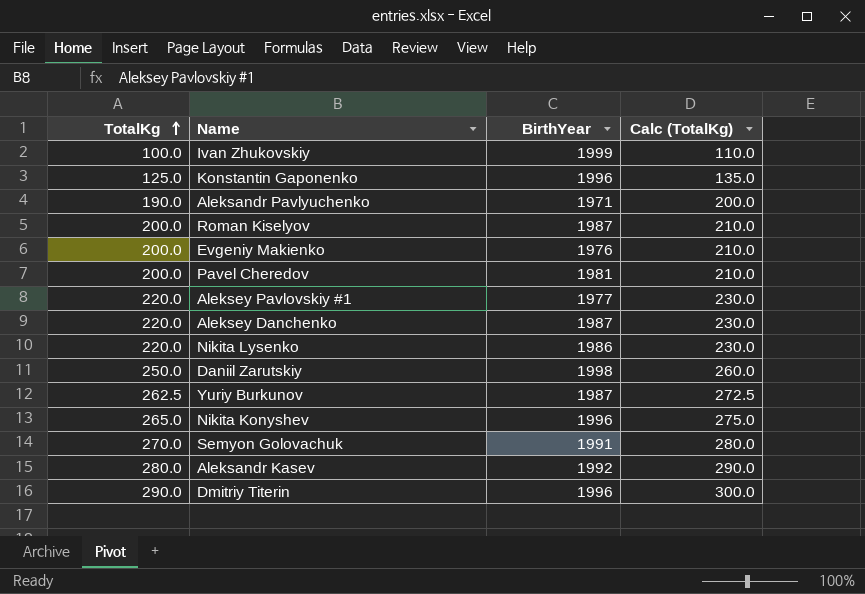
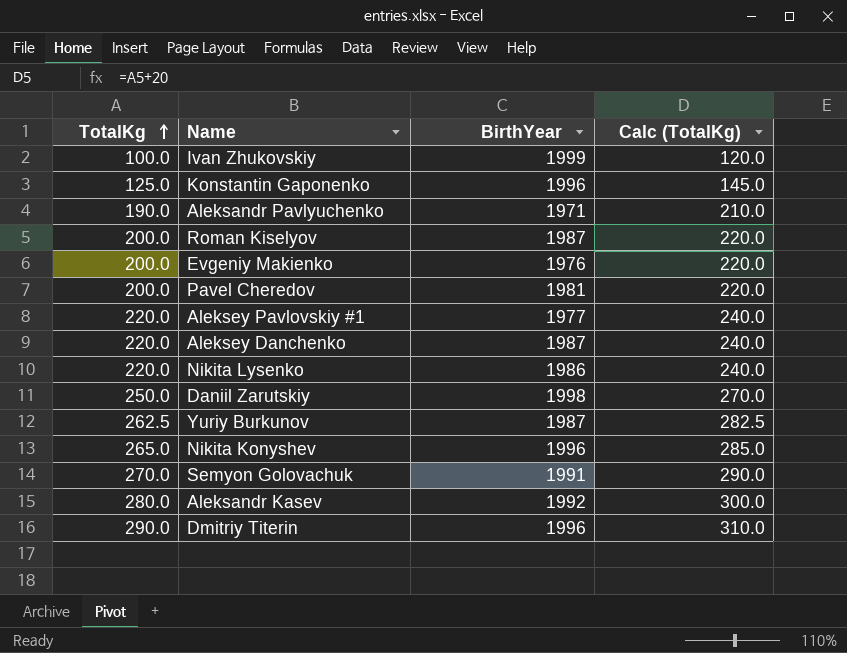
column Calc (TotalKg) | formula: [TotalKg] + 10 -> [TotalKg] + 20

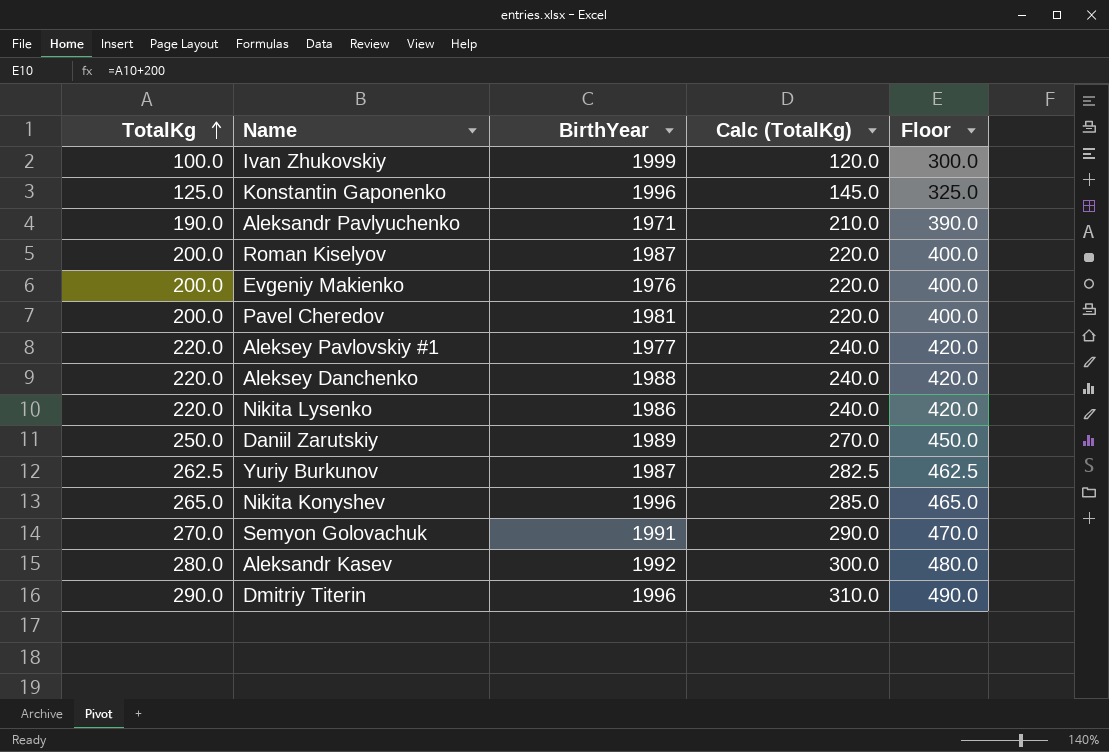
column Floor | formula: none -> [TotalKg] + 200
Aleksey Danchenko | BirthYear: 1987 -> 1988
Daniil Zarutskiy | BirthYear: 1998 -> 1989

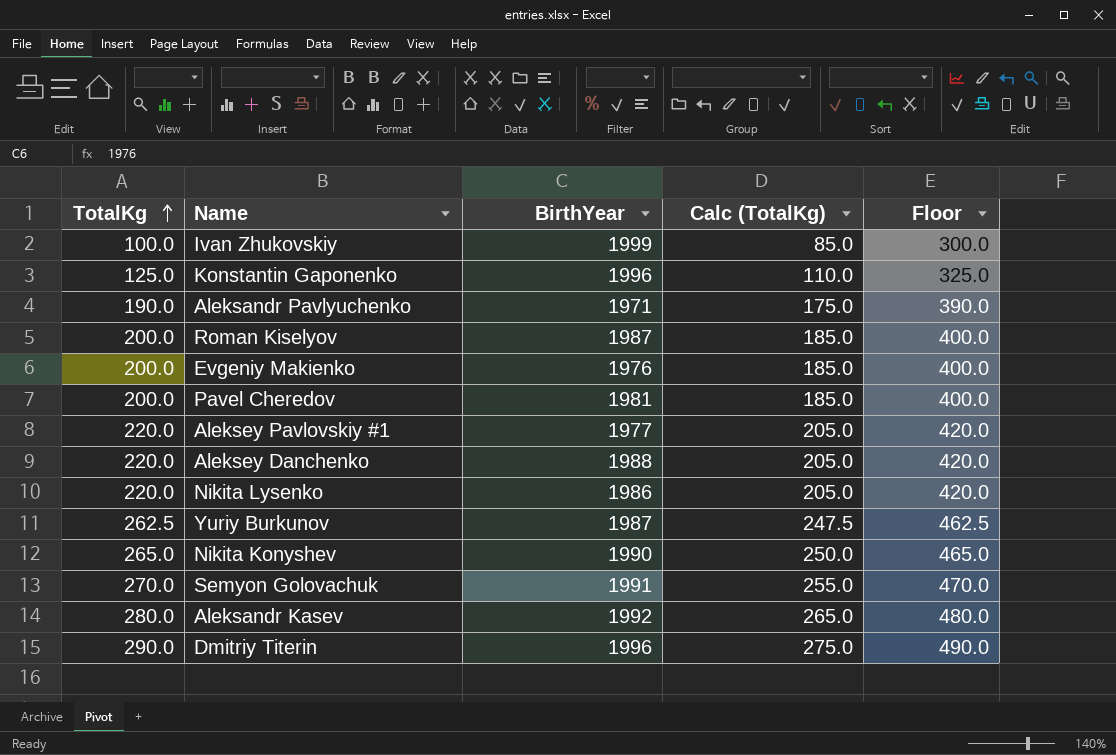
column Calc (TotalKg) | formula: [TotalKg] + 20 -> [TotalKg] - 15
row Daniil Zarutskiy: 250.0 | 1989 | 270.0 | 450.0 -> none
Nikita Konyshev | BirthYear: 1996 -> 1990

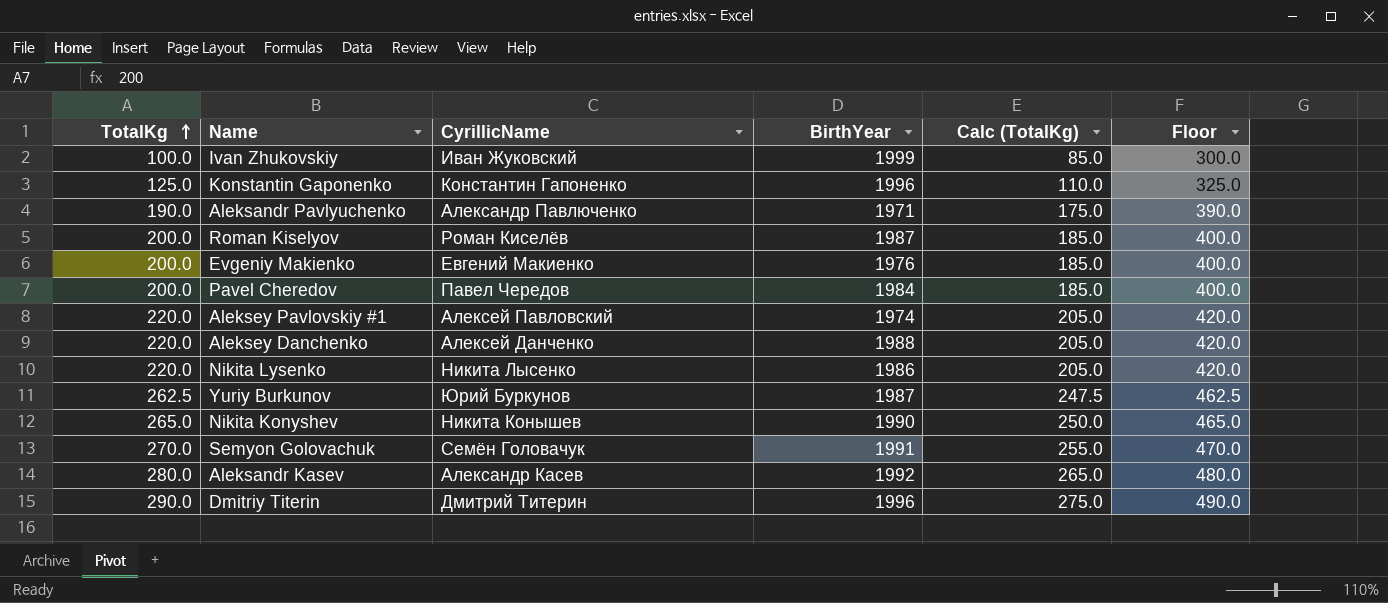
column CyrillicName | position: none -> 3
Pavel Cheredov | BirthYear: 1981 -> 1984
Aleksey Pavlovskiy #1 | BirthYear: 1977 -> 1974

